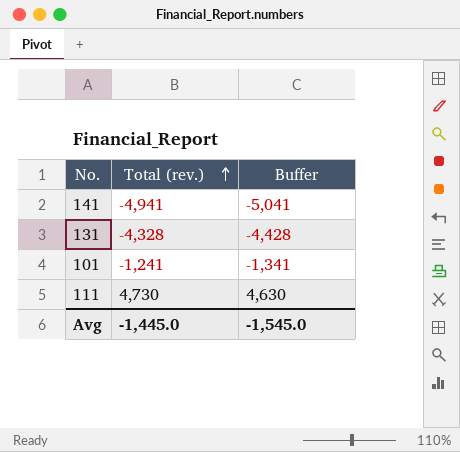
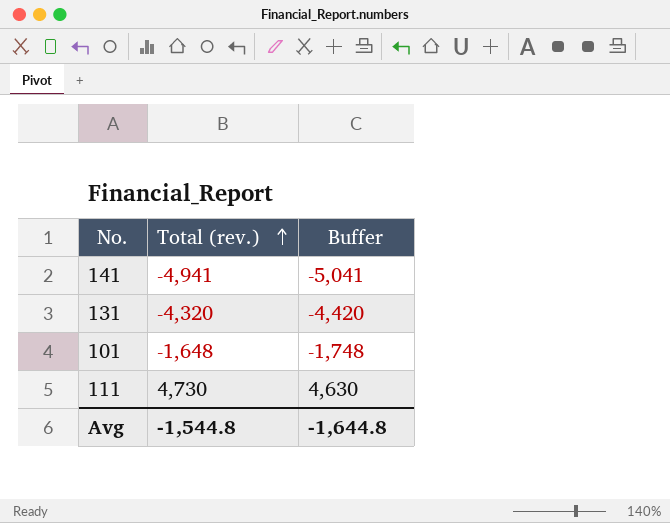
131 | Total (rev.): -4,328 -> -4,320
131 | Buffer: -4,428 -> -4,420
101 | Total (rev.): -1,241 -> -1,648
101 | Buffer: -1,341 -> -1,748
Avg | Total (rev.): -1,445.0 -> -1,544.8
Avg | Buffer: -1,545.0 -> -1,644.8

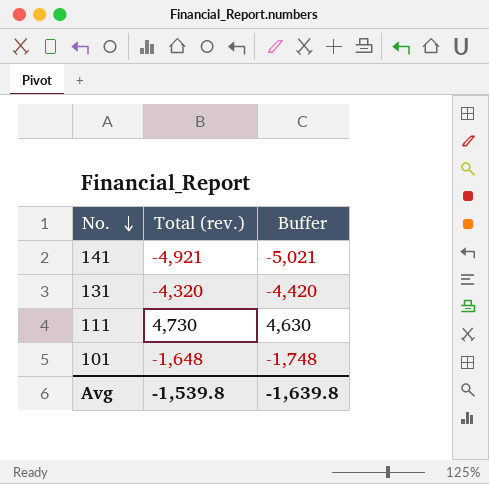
row order: Total (rev.) ascending -> No. descending
141 | Total (rev.): -4,941 -> -4,921
141 | Buffer: -5,041 -> -5,021
Avg | Total (rev.): -1,544.8 -> -1,539.8
Avg | Buffer: -1,644.8 -> -1,639.8

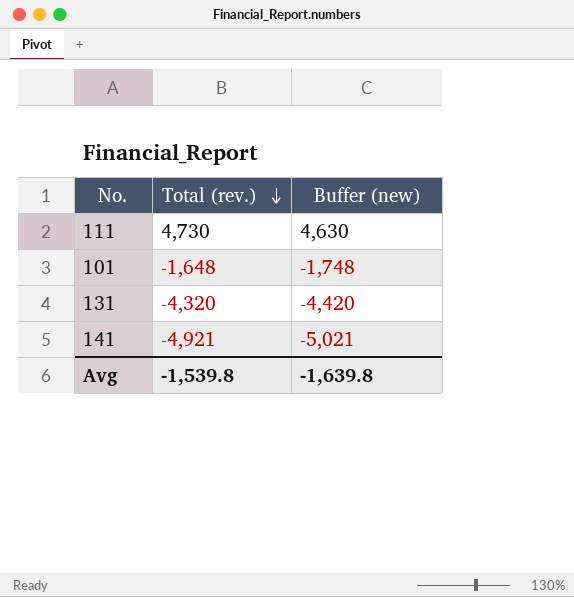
row order: No. descending -> Total (rev.) descending
column name: Buffer -> Buffer (new)

